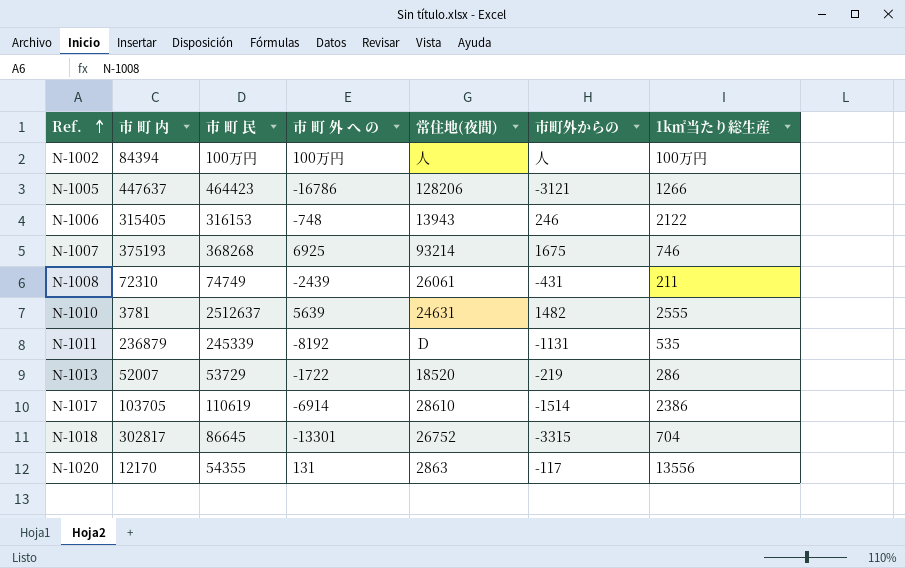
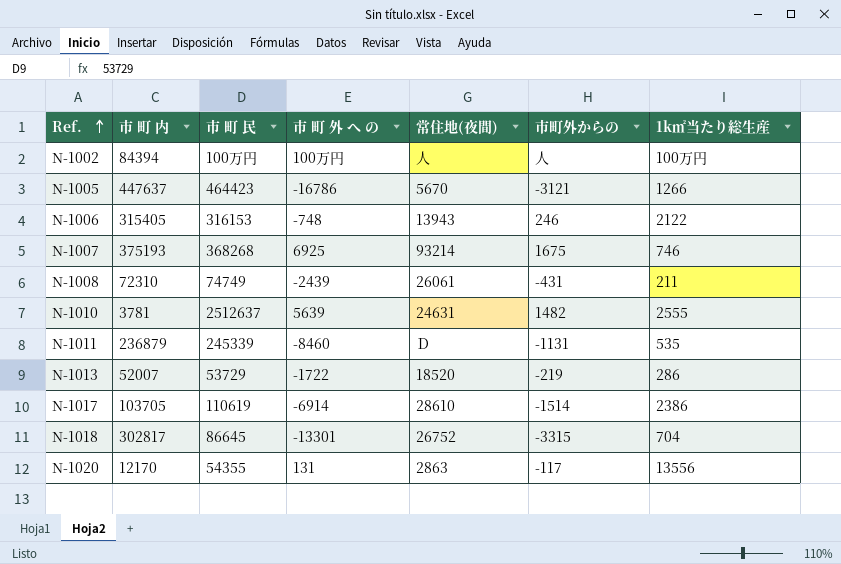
N-1005 | 常住地(夜間): 128206 -> 5670
N-1011 | 市 町 外 へ の: -8192 -> -8460

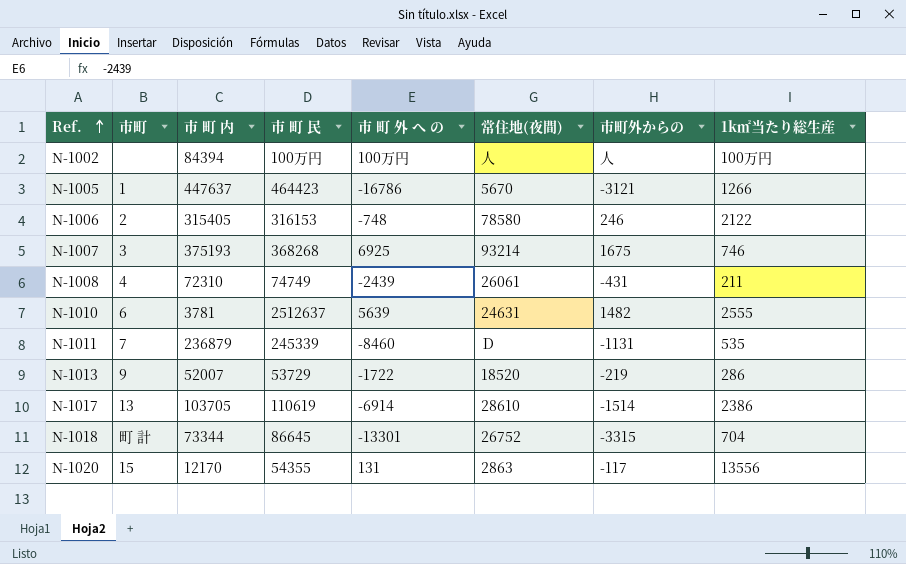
column 市町 | position: none -> 2
N-1006 | 常住地(夜間): 13943 -> 78580
N-1018 | 市 町 内: 302817 -> 73344

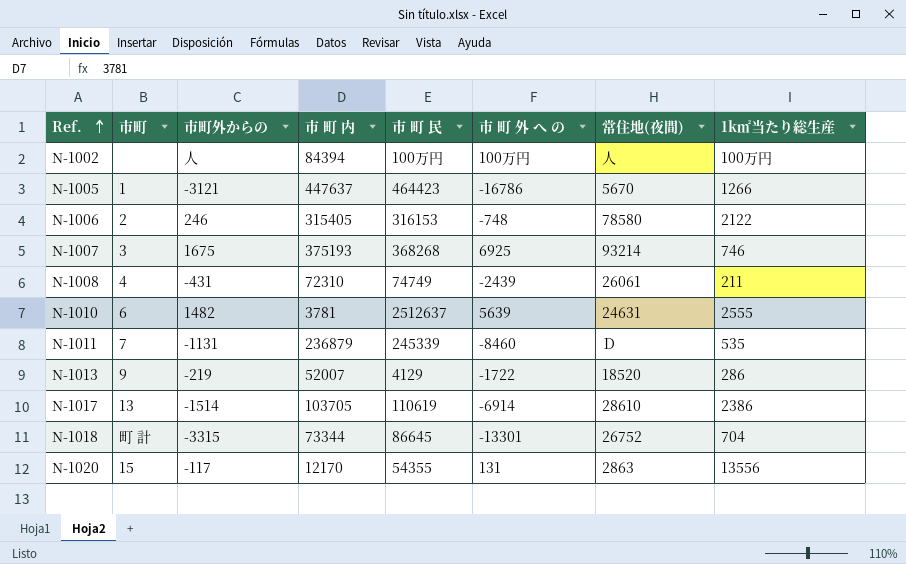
column 市町外からの | position: 7 -> 3
N-1013 | 市 町 民: 53729 -> 4129

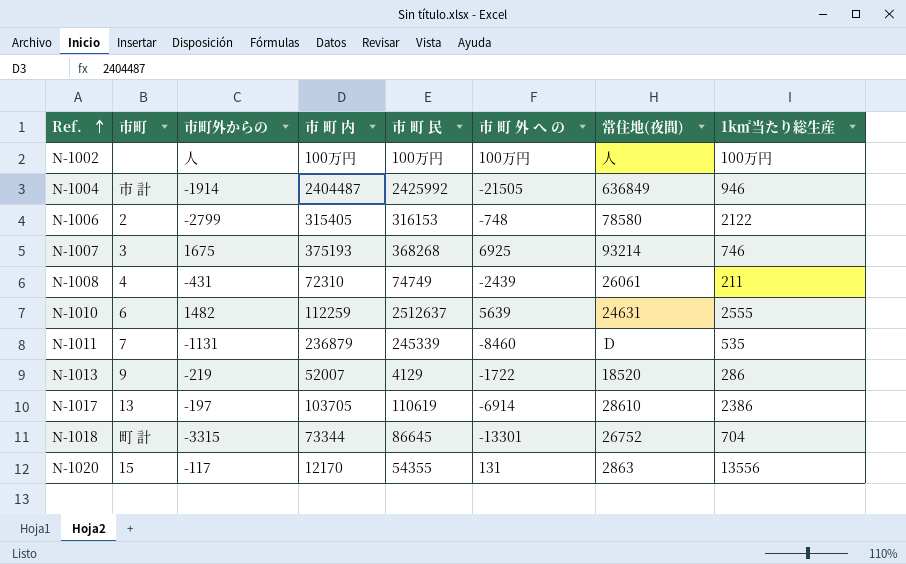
row N-1005: 1 | -3121 | 447637 | 464423 | -16786 | 5670 | 1266 -> none
N-1002 | 市 町 内: 84394 -> 100万円
row N-1004: none -> 市 計 | -1914 | 2404487 | 2425992 | -21505 | 636849 | 946
N-1006 | 市町外からの: 246 -> -2799
N-1010 | 市 町 内: 3781 -> 112259
N-1017 | 市町外からの: -1514 -> -197

